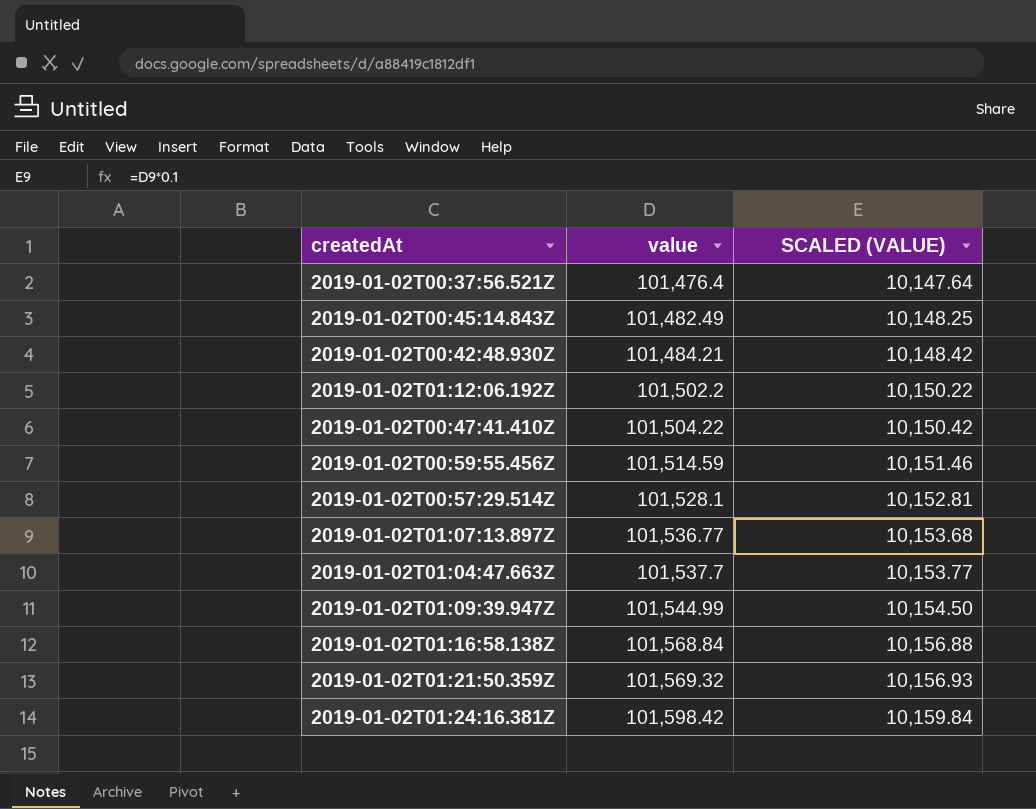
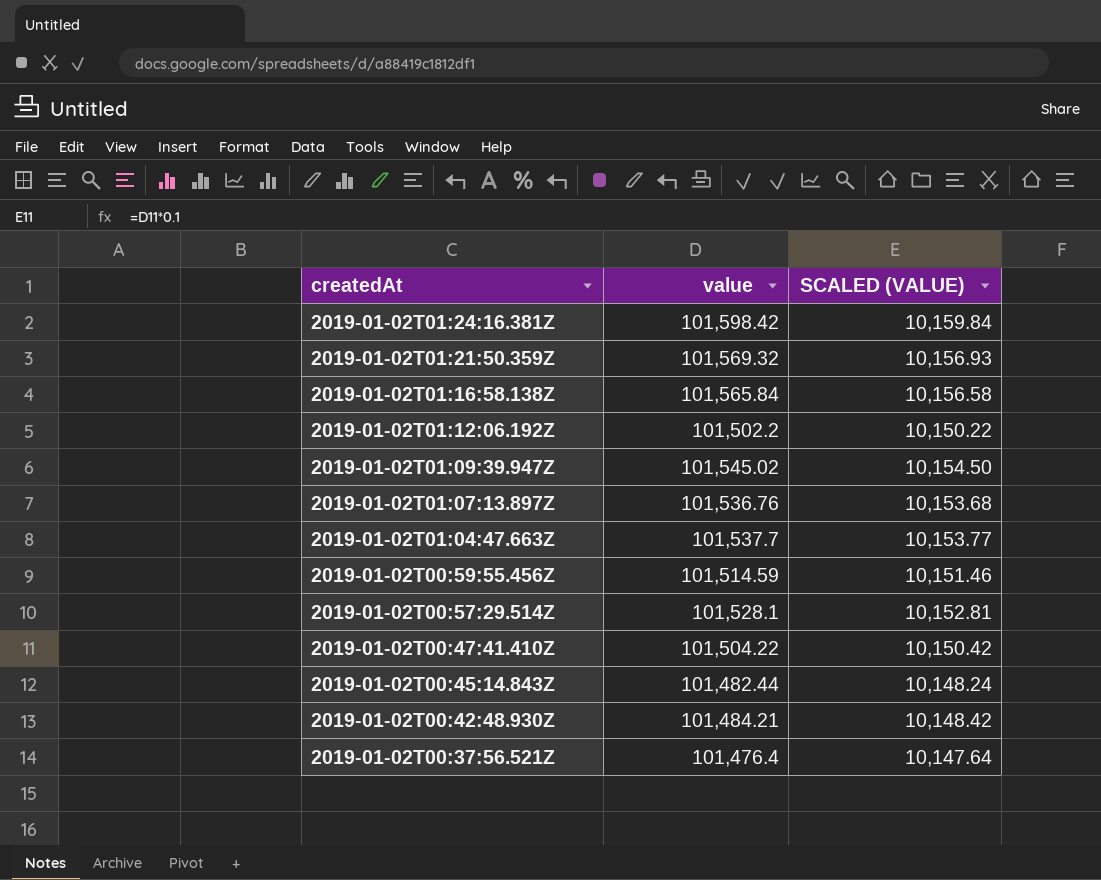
row order: value ascending -> createdAt descending
2019-01-02T01:16:58.138Z | value: 101,568.84 -> 101,565.84
2019-01-02T01:16:58.138Z | SCALED (VALUE): 10,156.88 -> 10,156.58
2019-01-02T01:09:39.947Z | value: 101,544.99 -> 101,545.02
2019-01-02T01:07:13.897Z | value: 101,536.77 -> 101,536.76
2019-01-02T00:45:14.843Z | value: 101,482.49 -> 101,482.44
2019-01-02T00:45:14.843Z | SCALED (VALUE): 10,148.25 -> 10,148.24

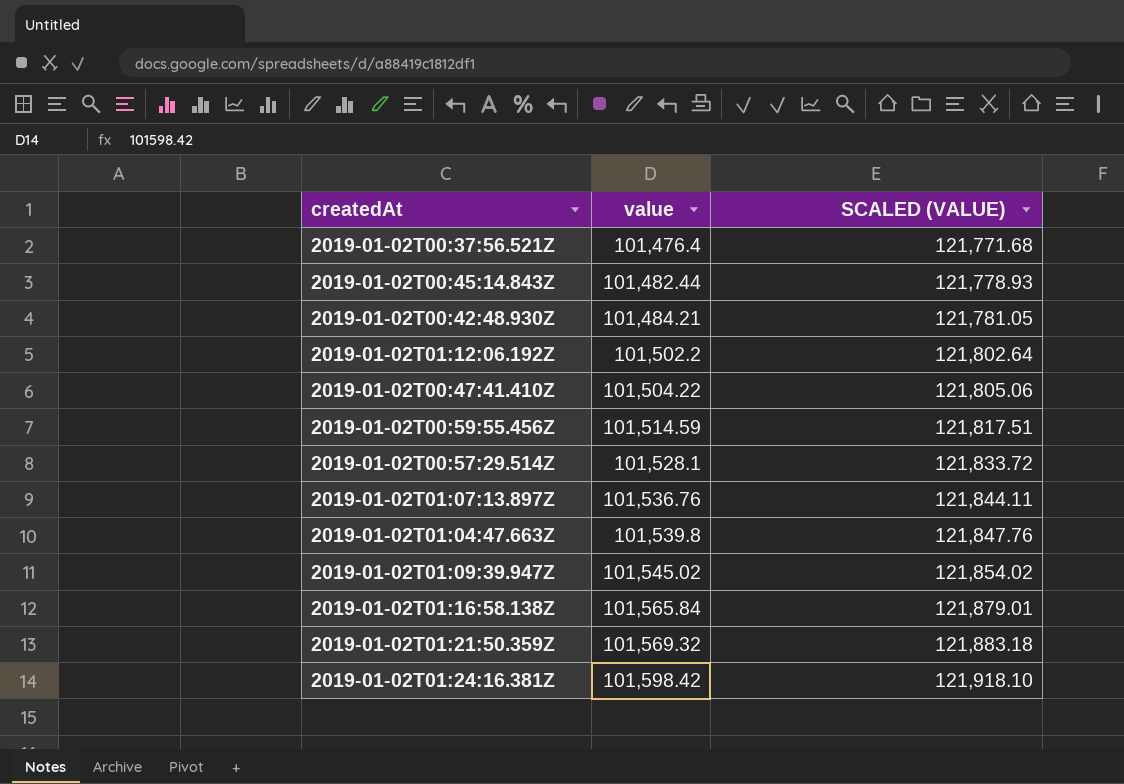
row order: createdAt descending -> value ascending
column SCALED (VALUE) | formula: [value] * 0.1 -> [value] * 1.2
2019-01-02T01:04:47.663Z | value: 101,537.7 -> 101,539.8

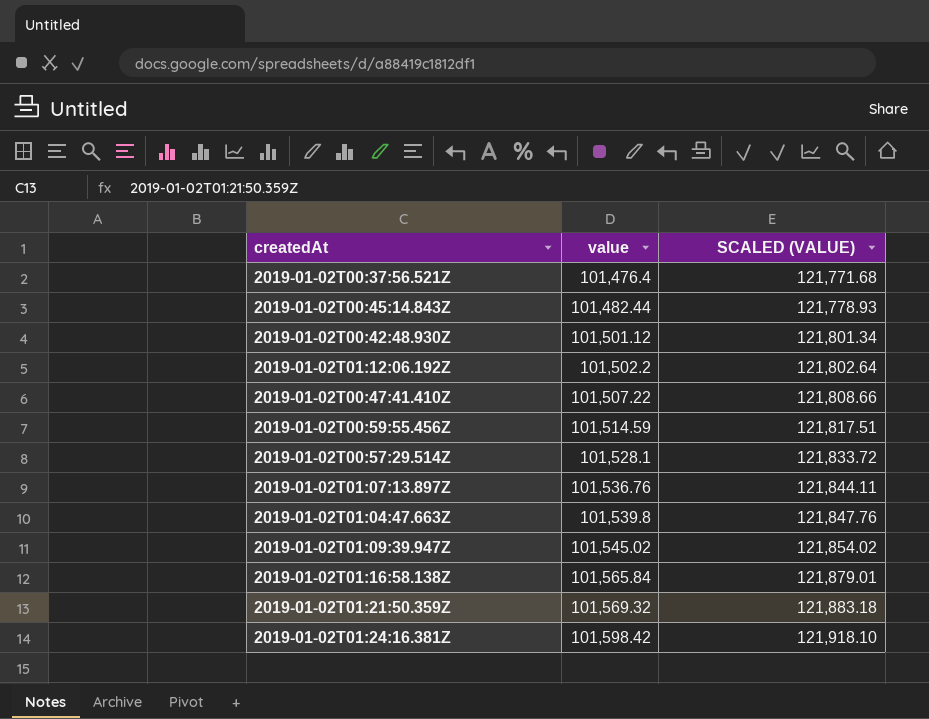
2019-01-02T00:42:48.930Z | value: 101,484.21 -> 101,501.12
2019-01-02T00:42:48.930Z | SCALED (VALUE): 121,781.05 -> 121,801.34
2019-01-02T00:47:41.410Z | value: 101,504.22 -> 101,507.22
2019-01-02T00:47:41.410Z | SCALED (VALUE): 121,805.06 -> 121,808.66

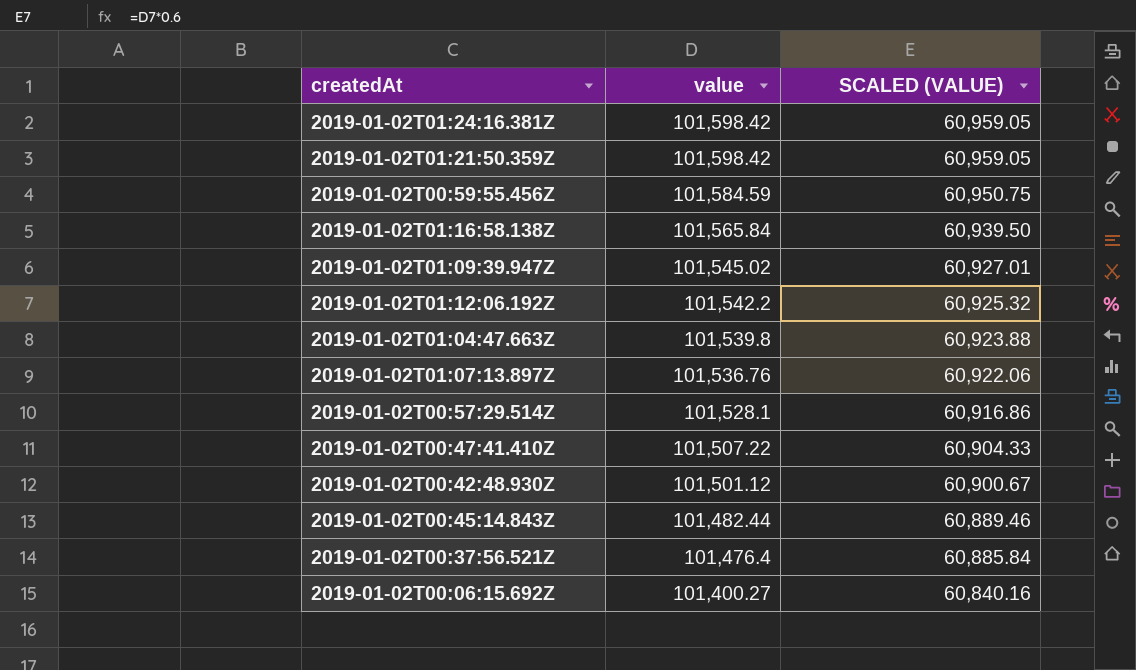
row order: value ascending -> value descending
column SCALED (VALUE) | formula: [value] * 1.2 -> [value] * 0.6
2019-01-02T01:21:50.359Z | value: 101,569.32 -> 101,598.42
2019-01-02T00:59:55.456Z | value: 101,514.59 -> 101,584.59
2019-01-02T01:12:06.192Z | value: 101,502.2 -> 101,542.2
row 2019-01-02T00:06:15.692Z: none -> 101,400.27 | 60,840.16

